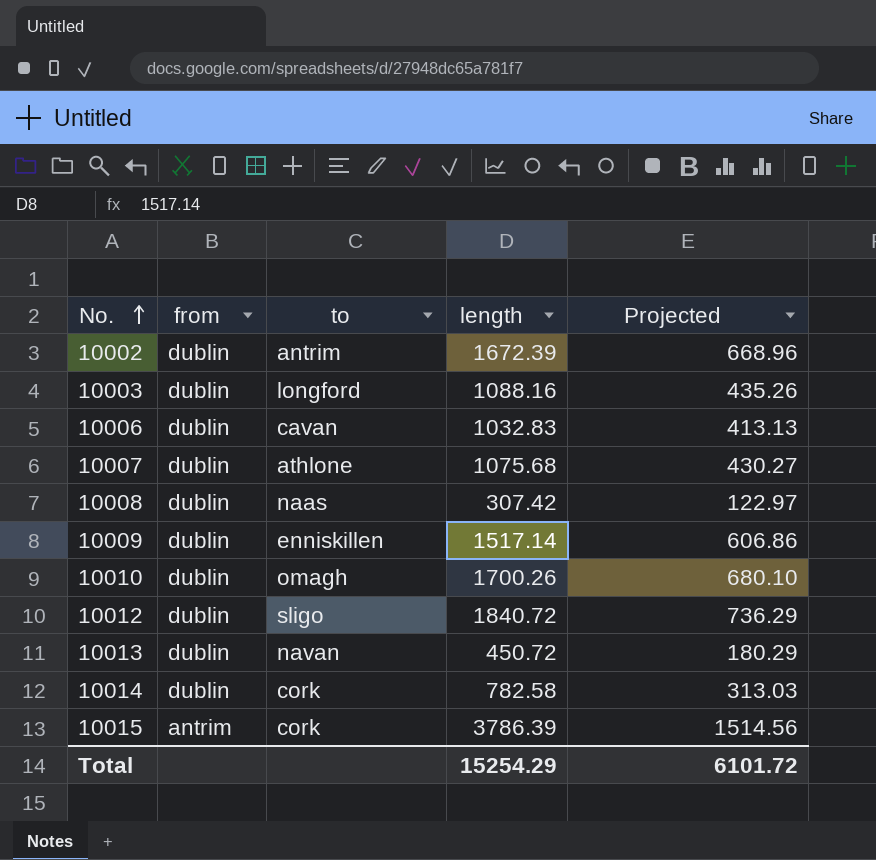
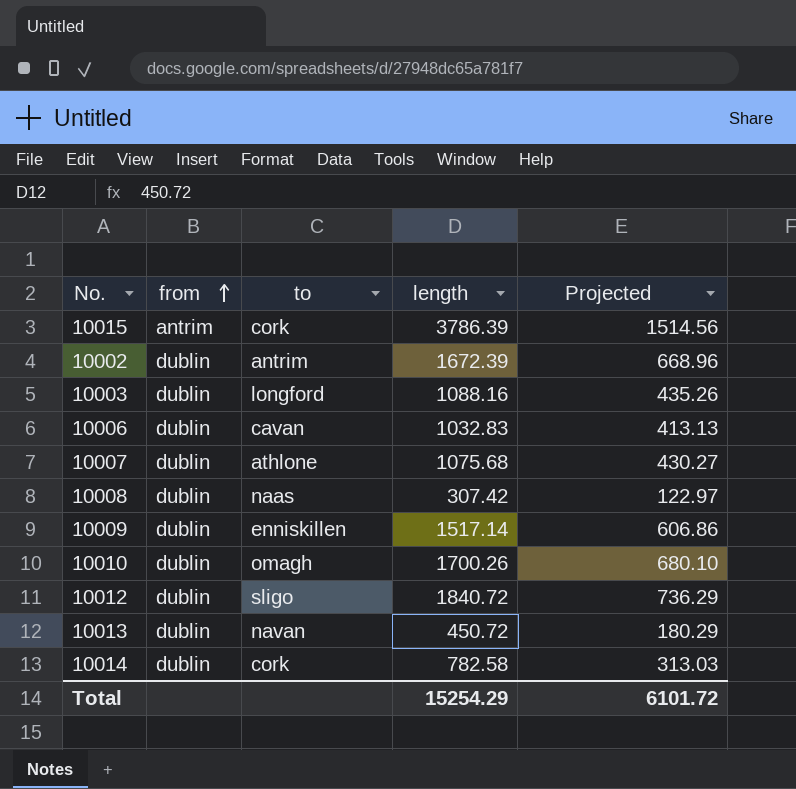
row order: No. ascending -> from ascending

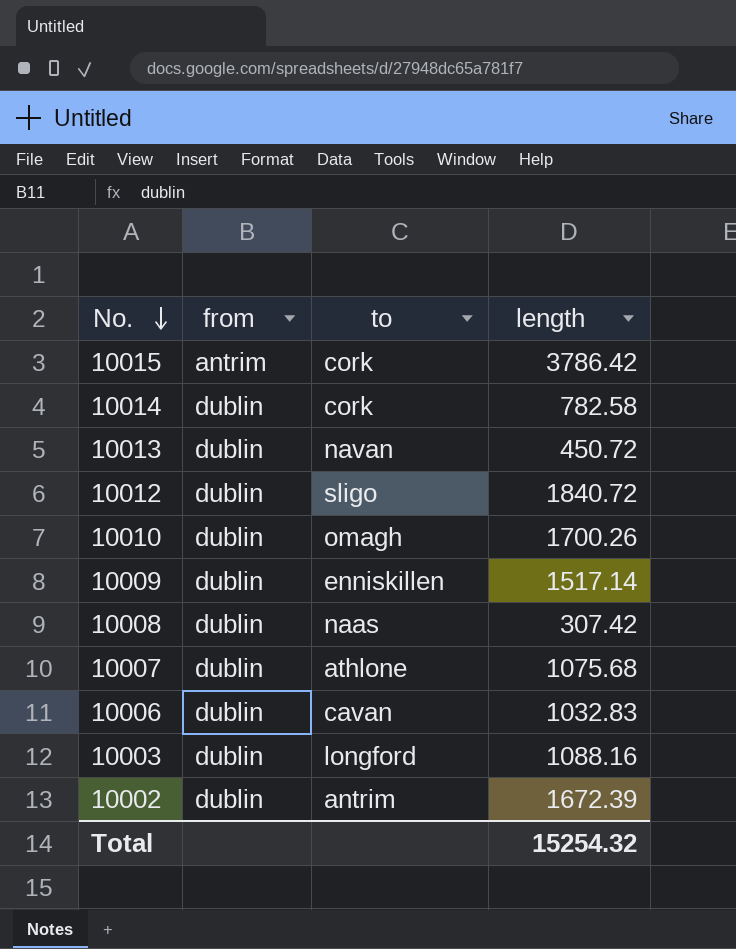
row order: from ascending -> No. descending
column Projected | formula: [length] * 0.4 -> none
10015 | length: 3786.39 -> 3786.42
Total | length: 15254.29 -> 15254.32

